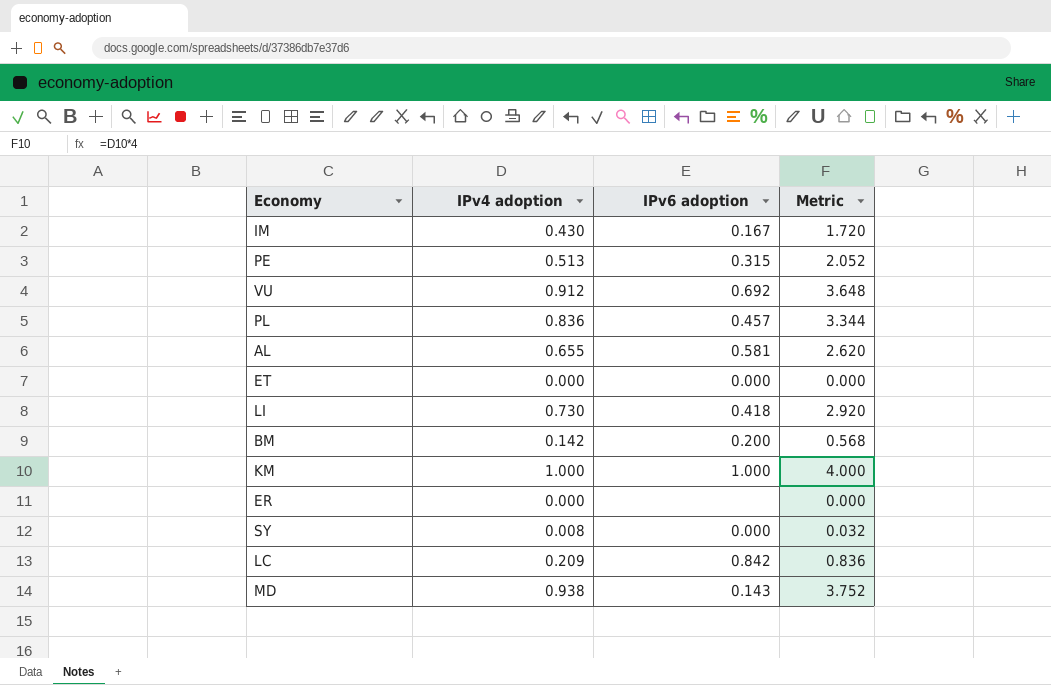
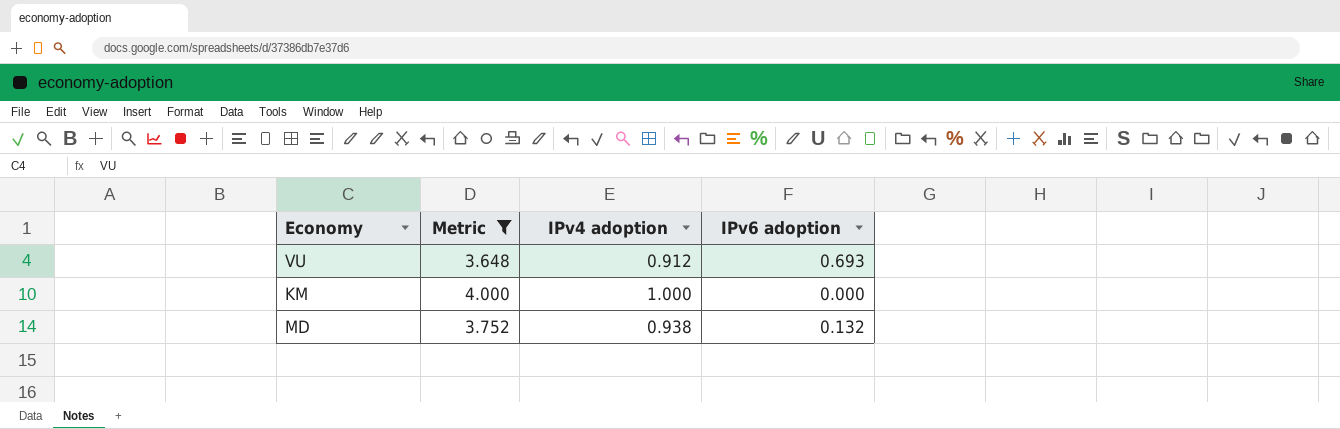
filter: none -> Metric >= 3.648
column Metric | position: 4 -> 2
VU | IPv6 adoption: 0.692 -> 0.693
KM | IPv6 adoption: 1.000 -> 0.000
MD | IPv6 adoption: 0.143 -> 0.132

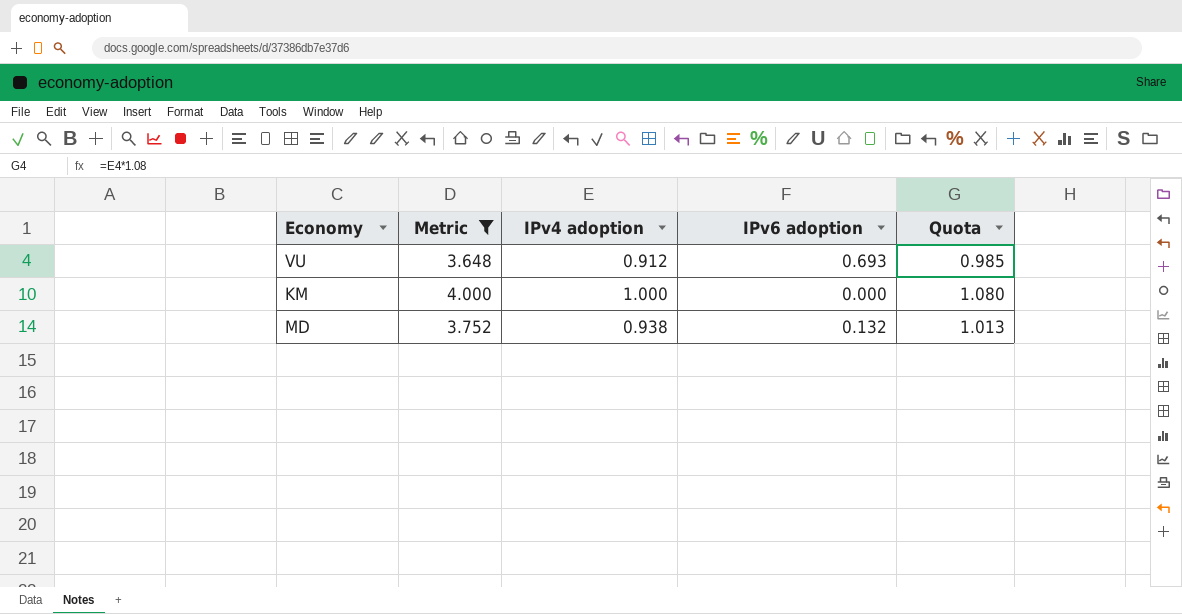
column Quota | formula: none -> [IPv4 adoption] * 1.08

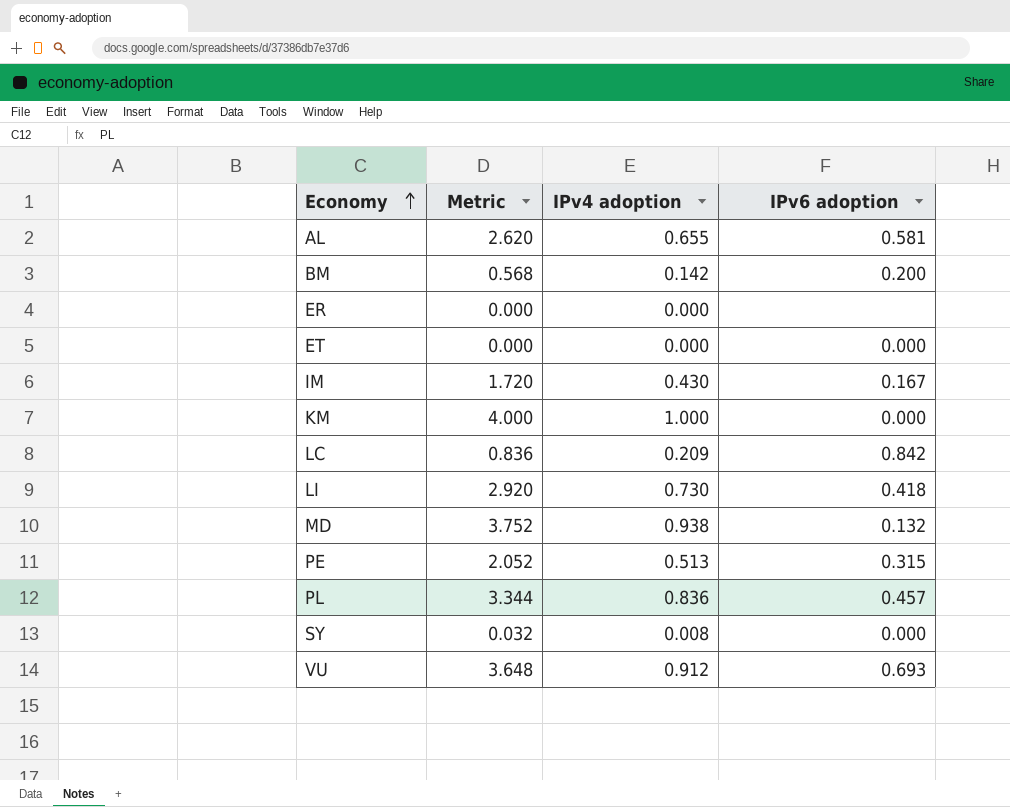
filter: Metric >= 3.648 -> none
row order: none -> Economy ascending
column Quota | formula: [IPv4 adoption] * 1.08 -> none

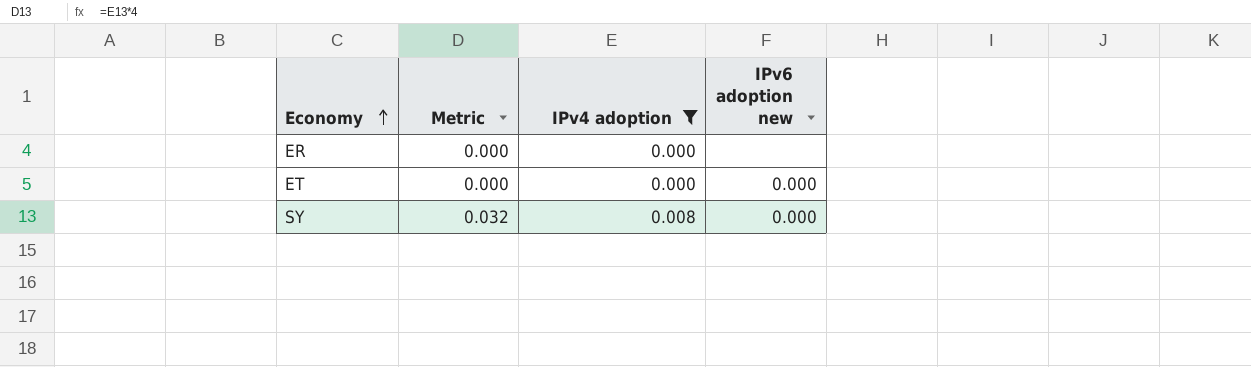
filter: none -> IPv4 adoption <= 0.008
column name: IPv6 adoption -> IPv6 adoption new

